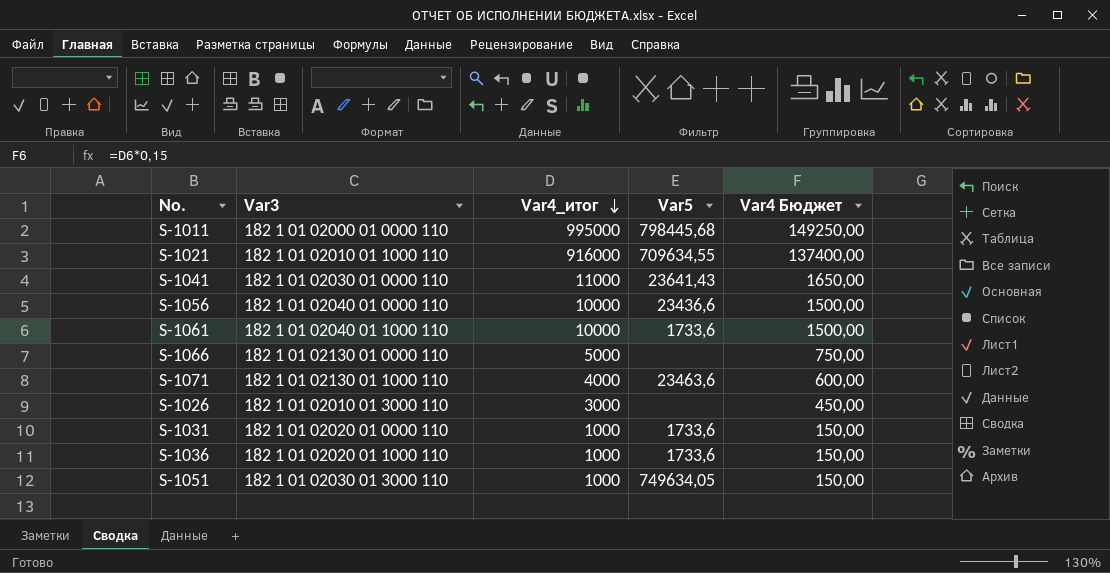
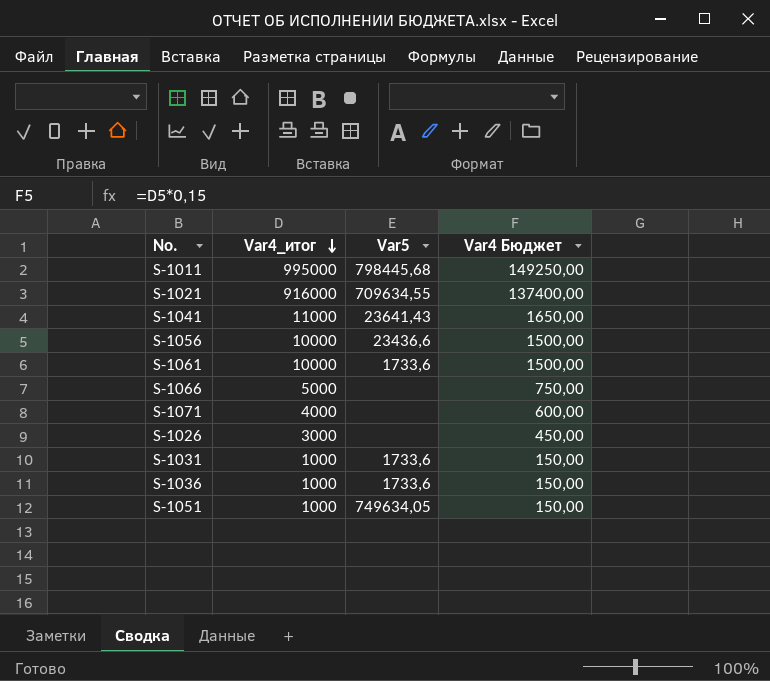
column Var3 | position: 2 -> none
S-1071 | Var5: 23463,6 -> none

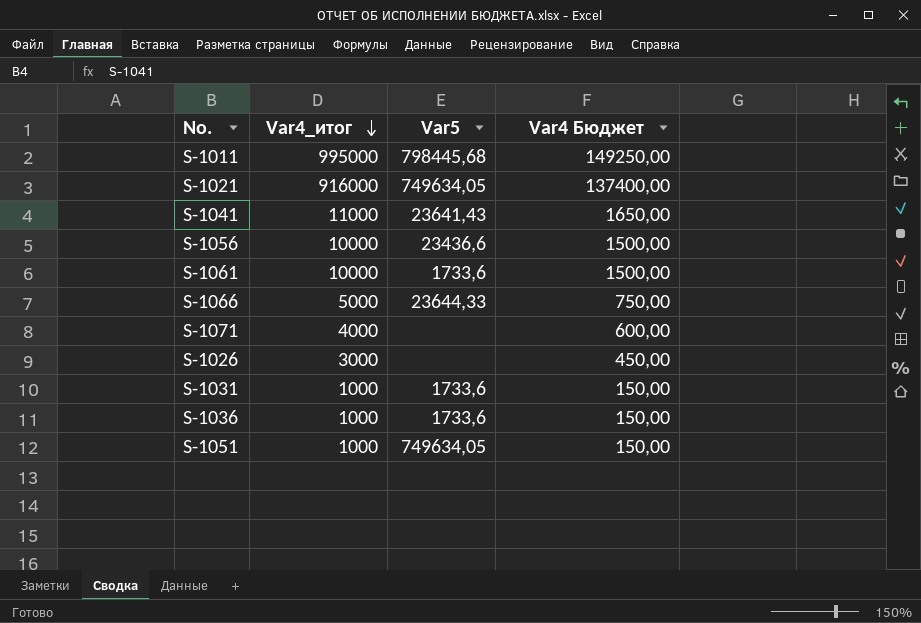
S-1021 | Var5: 709634,55 -> 749634,05
S-1066 | Var5: none -> 23644,33

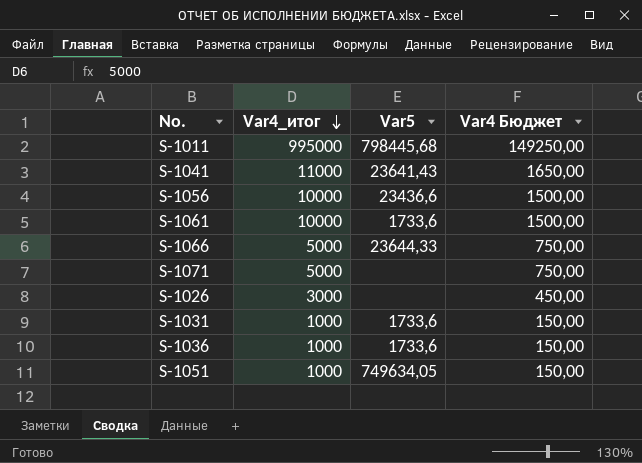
row S-1021: 916000 | 749634,05 | 137400,00 -> none
S-1071 | Var4_итог: 4000 -> 5000
S-1071 | Var4 Бюджет: 600,00 -> 750,00

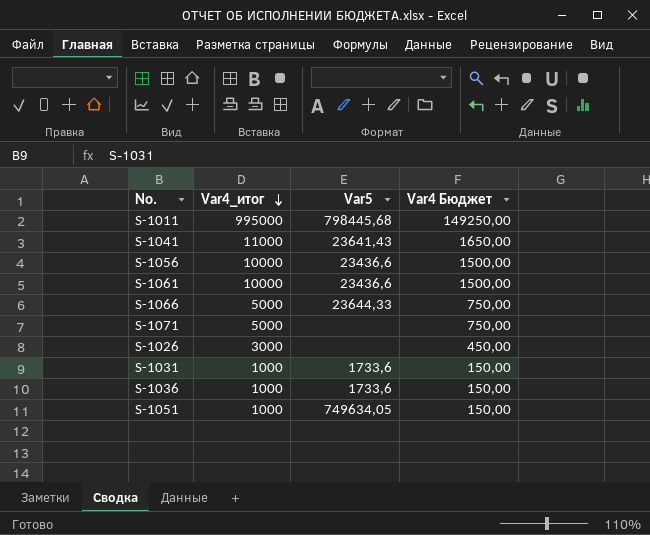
S-1061 | Var5: 1733,6 -> 23436,6

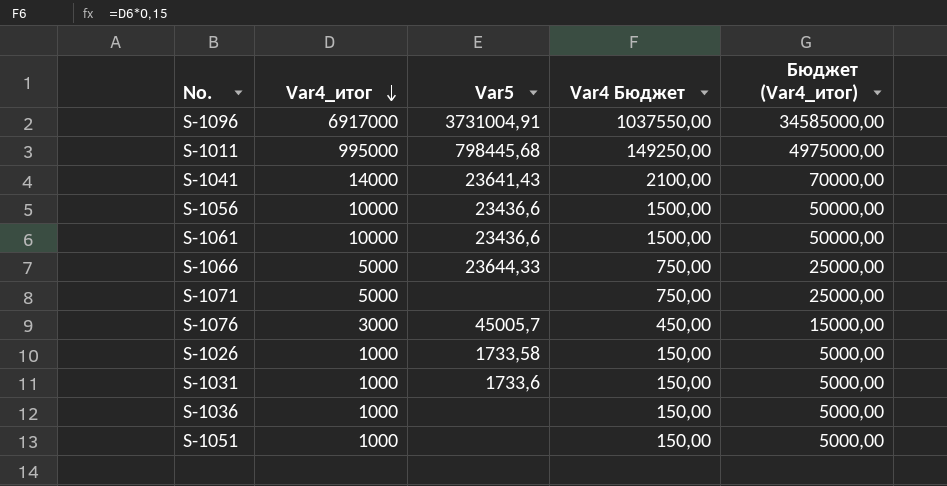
column Бюджет (Var4_итог) | formula: none -> [Var4_итог] * 5
row S-1096: none -> 6917000 | 3731004,91 | 1037550,00 | 34585000,00
S-1041 | Var4_итог: 11000 -> 14000
S-1041 | Var4 Бюджет: 1650,00 -> 2100,00
row S-1076: none -> 3000 | 45005,7 | 450,00 | 15000,00
S-1026 | Var4_итог: 3000 -> 1000
S-1026 | Var5: none -> 1733,58
S-1026 | Var4 Бюджет: 450,00 -> 150,00
S-1036 | Var5: 1733,6 -> none
S-1051 | Var5: 749634,05 -> none

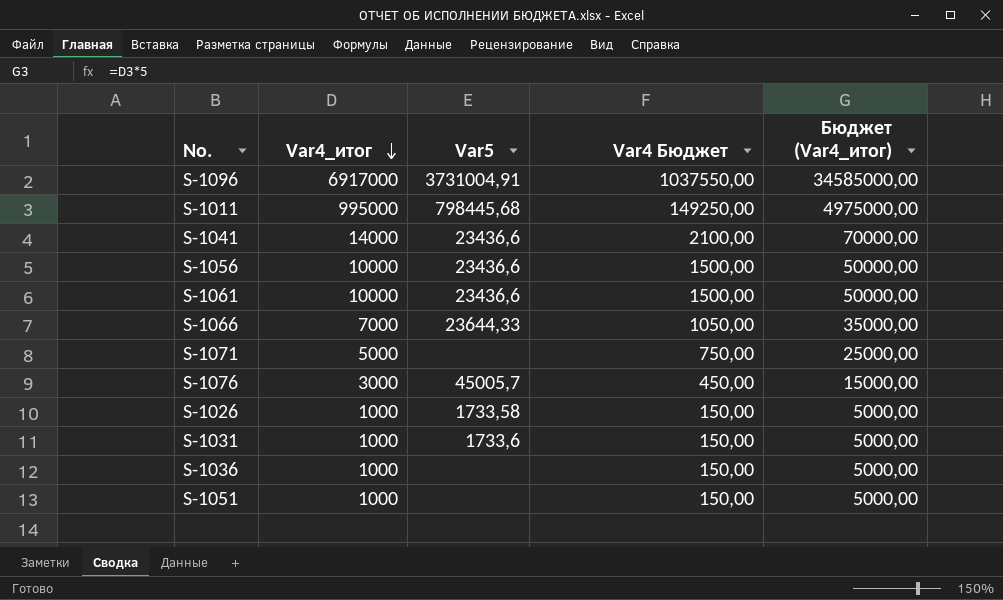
S-1041 | Var5: 23641,43 -> 23436,6
S-1066 | Var4_итог: 5000 -> 7000
S-1066 | Var4 Бюджет: 750,00 -> 1050,00
S-1066 | Бюджет (Var4_итог): 25000,00 -> 35000,00

